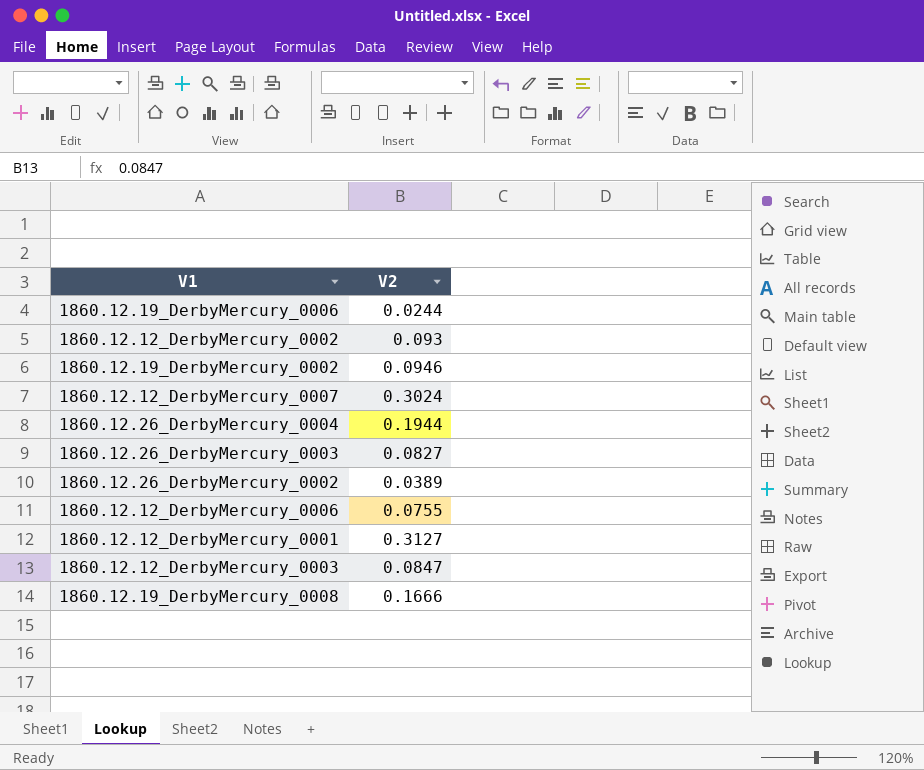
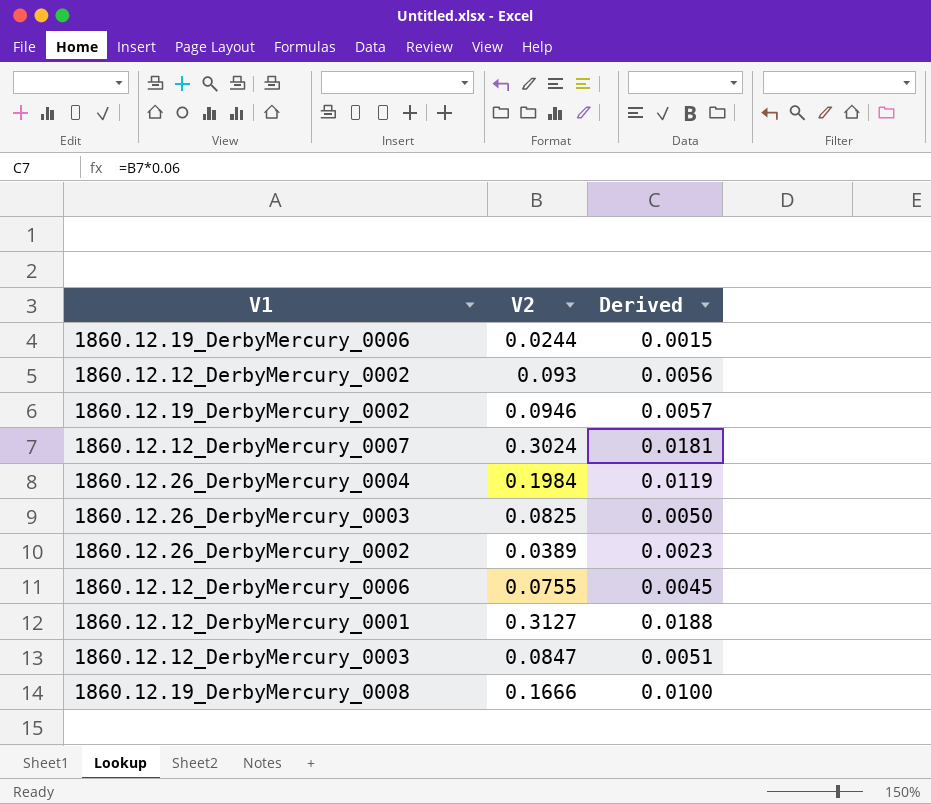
column Derived | formula: none -> [V2] * 0.06
1860.12.26_DerbyMercury_0004 | V2: 0.1944 -> 0.1984
1860.12.26_DerbyMercury_0003 | V2: 0.0827 -> 0.0825

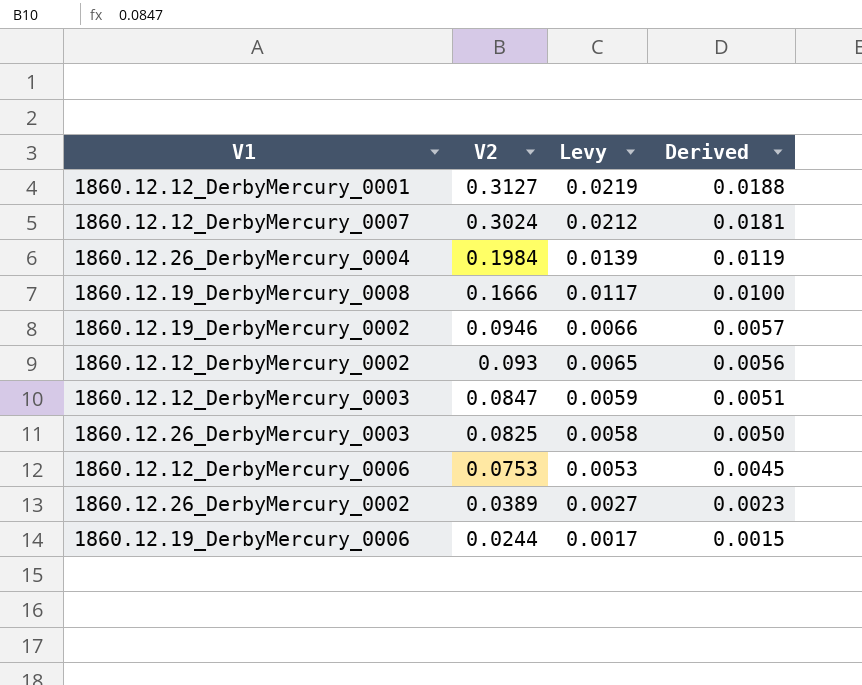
row order: none -> V2 descending
column Levy | formula: none -> [V2] * 0.07
1860.12.12_DerbyMercury_0006 | V2: 0.0755 -> 0.0753

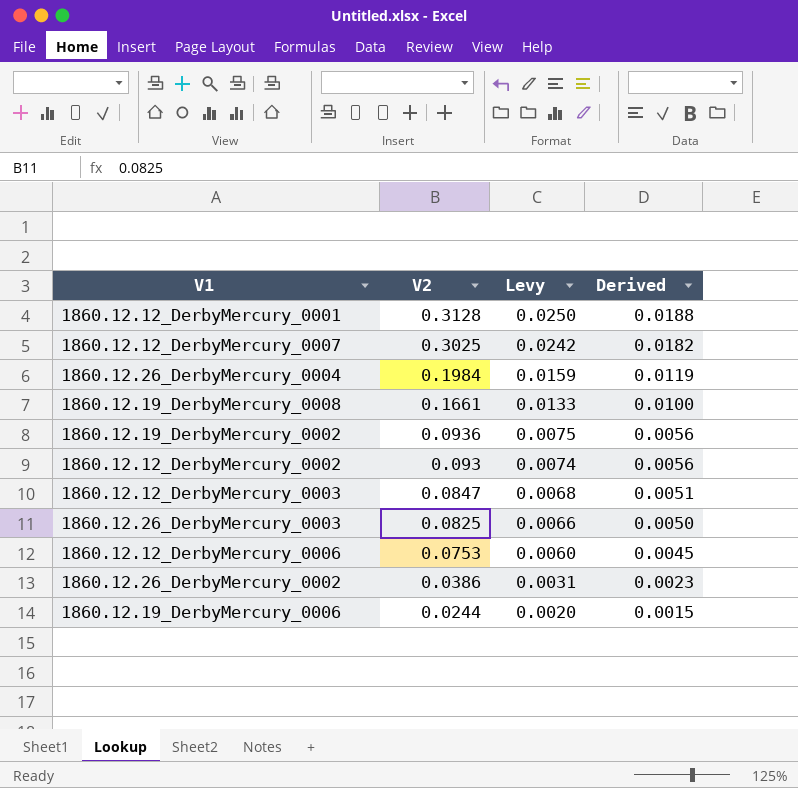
column Levy | formula: [V2] * 0.07 -> [V2] * 0.08
1860.12.12_DerbyMercury_0001 | V2: 0.3127 -> 0.3128
1860.12.12_DerbyMercury_0007 | V2: 0.3024 -> 0.3025
1860.12.12_DerbyMercury_0007 | Derived: 0.0181 -> 0.0182
1860.12.19_DerbyMercury_0008 | V2: 0.1666 -> 0.1661
1860.12.19_DerbyMercury_0002 | V2: 0.0946 -> 0.0936
1860.12.19_DerbyMercury_0002 | Derived: 0.0057 -> 0.0056
1860.12.26_DerbyMercury_0002 | V2: 0.0389 -> 0.0386

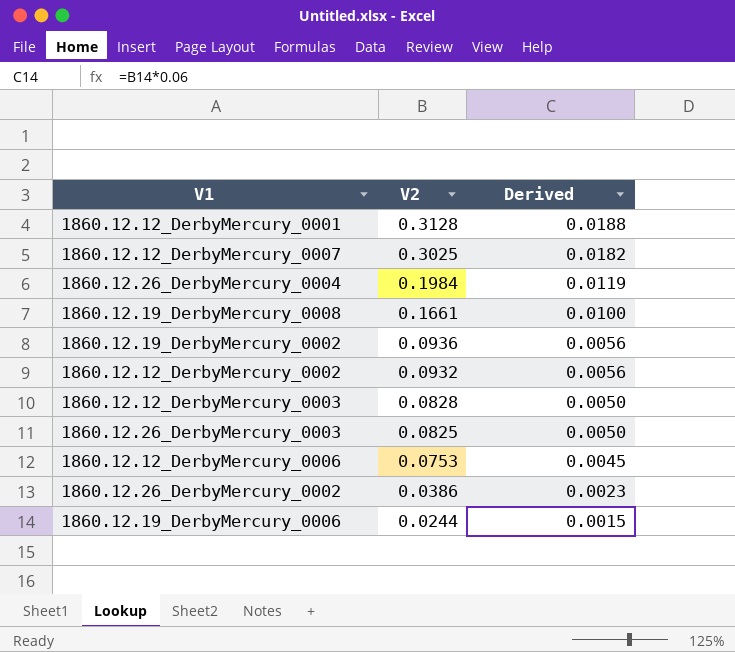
column Levy | formula: [V2] * 0.08 -> none
1860.12.12_DerbyMercury_0002 | V2: 0.093 -> 0.0932
1860.12.12_DerbyMercury_0003 | V2: 0.0847 -> 0.0828
1860.12.12_DerbyMercury_0003 | Derived: 0.0051 -> 0.0050

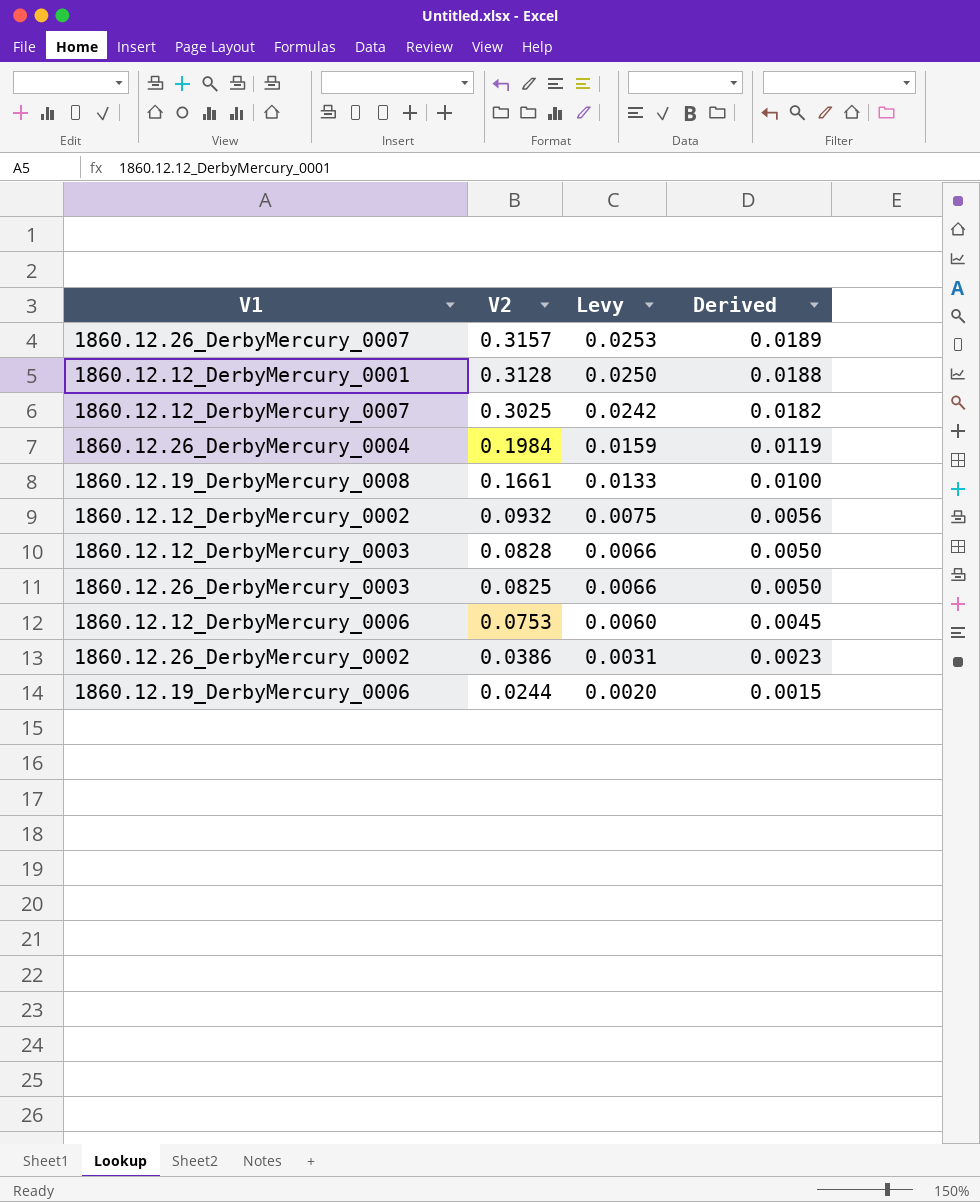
column Levy | formula: none -> [V2] * 0.08
row 1860.12.19_DerbyMercury_0002: 0.0936 | 0.0056 -> none
row 1860.12.26_DerbyMercury_0007: none -> 0.3157 | 0.0253 | 0.0189

